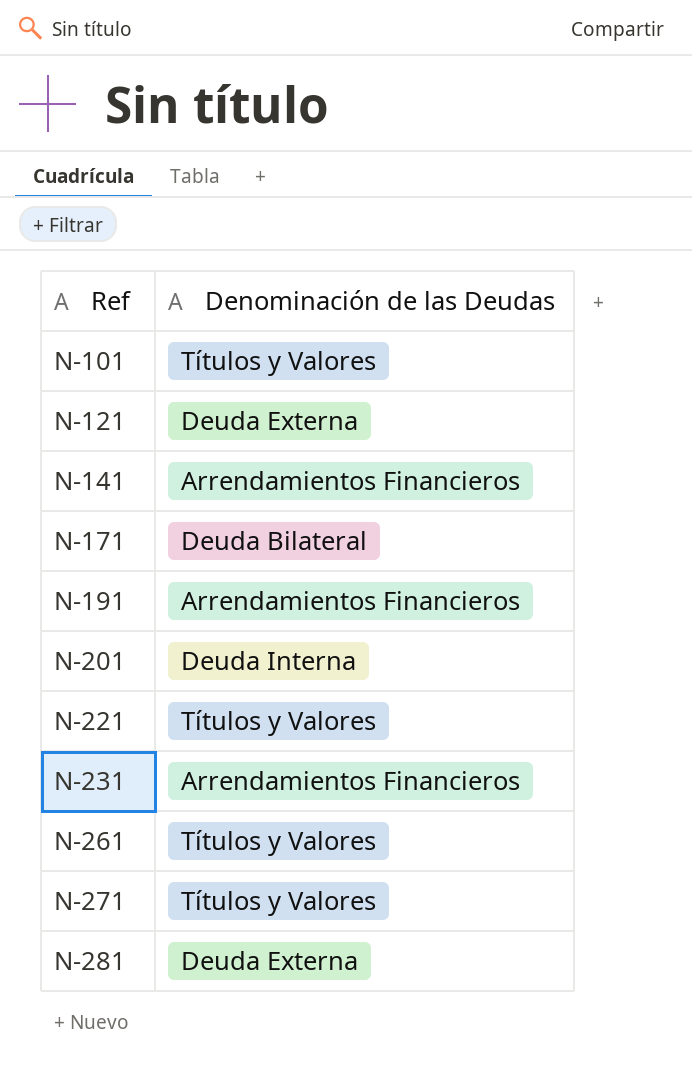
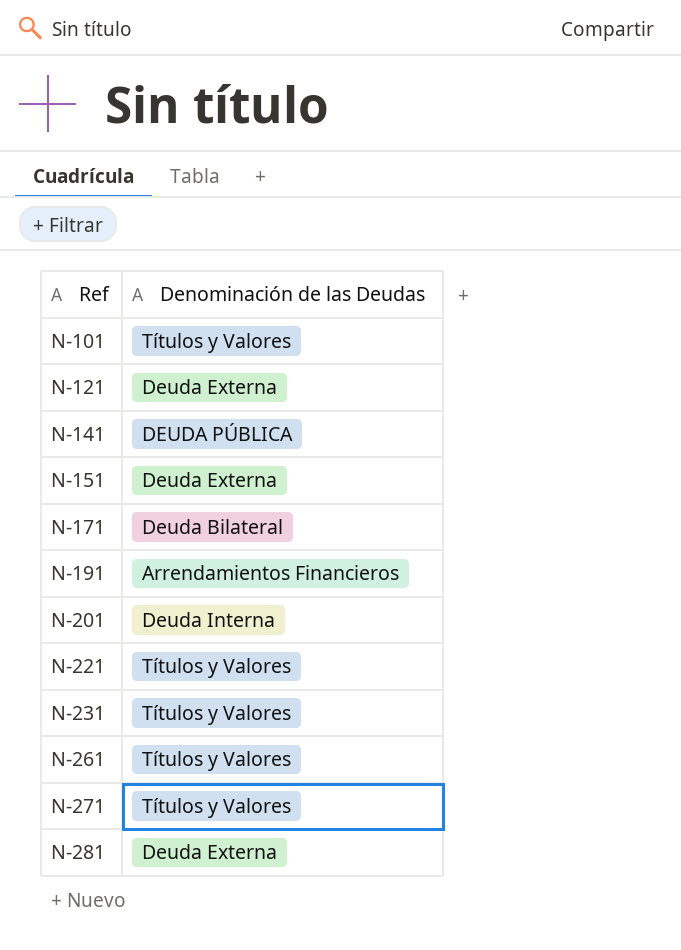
N-141 | Denominación de las Deudas: Arrendamientos Financieros -> DEUDA PÚBLICA
row N-151: none -> Deuda Externa
N-231 | Denominación de las Deudas: Arrendamientos Financieros -> Títulos y Valores

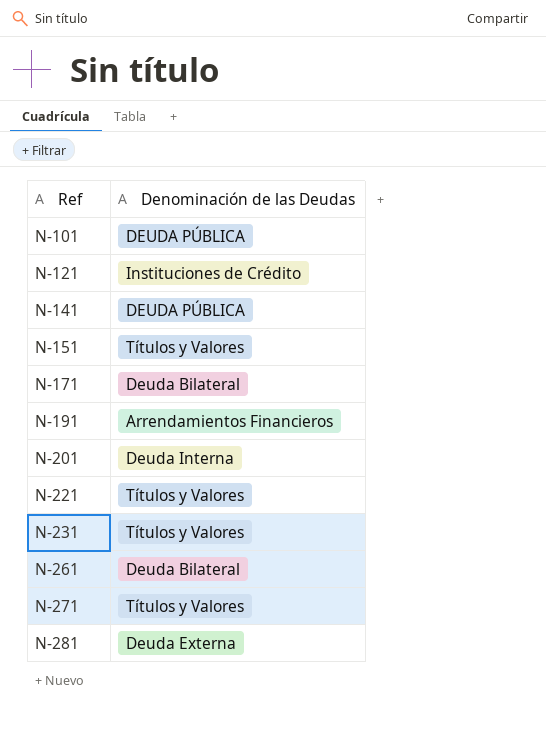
N-101 | Denominación de las Deudas: Títulos y Valores -> DEUDA PÚBLICA
N-121 | Denominación de las Deudas: Deuda Externa -> Instituciones de Crédito
N-151 | Denominación de las Deudas: Deuda Externa -> Títulos y Valores
N-261 | Denominación de las Deudas: Títulos y Valores -> Deuda Bilateral

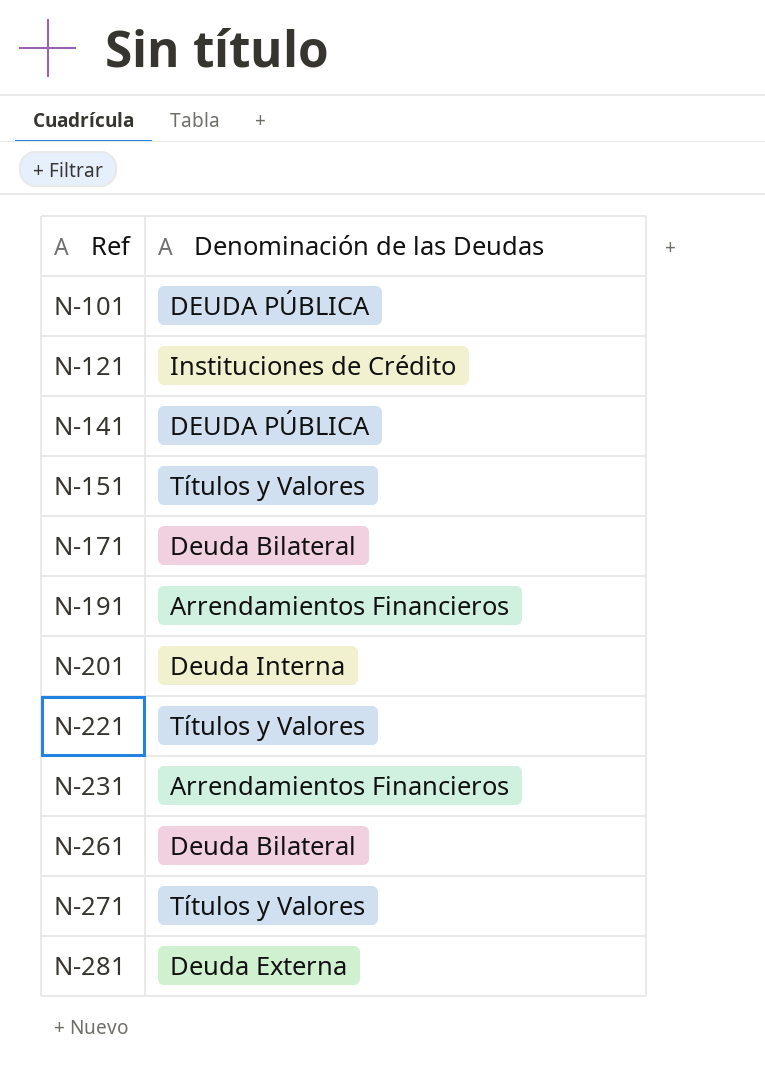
N-231 | Denominación de las Deudas: Títulos y Valores -> Arrendamientos Financieros

